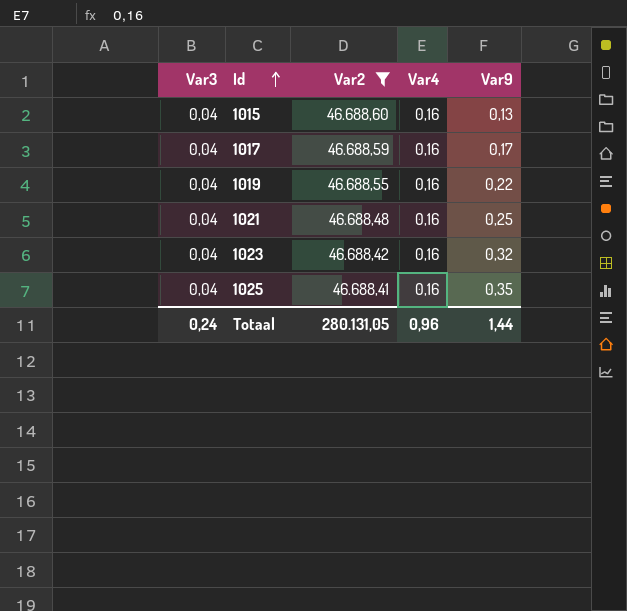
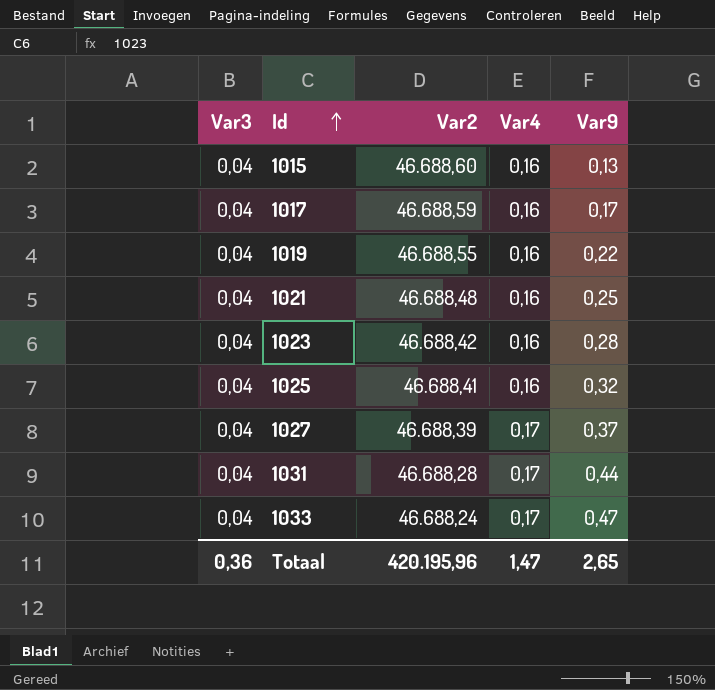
filter: Var2 >= 46.688,41 -> none
1023 | Var9: 0,32 -> 0,28
1025 | Var9: 0,35 -> 0,32
Totaal | Var3: 0,24 -> 0,36
Totaal | Var2: 280.131,05 -> 420.195,96
Totaal | Var4: 0,96 -> 1,47
Totaal | Var9: 1,44 -> 2,65

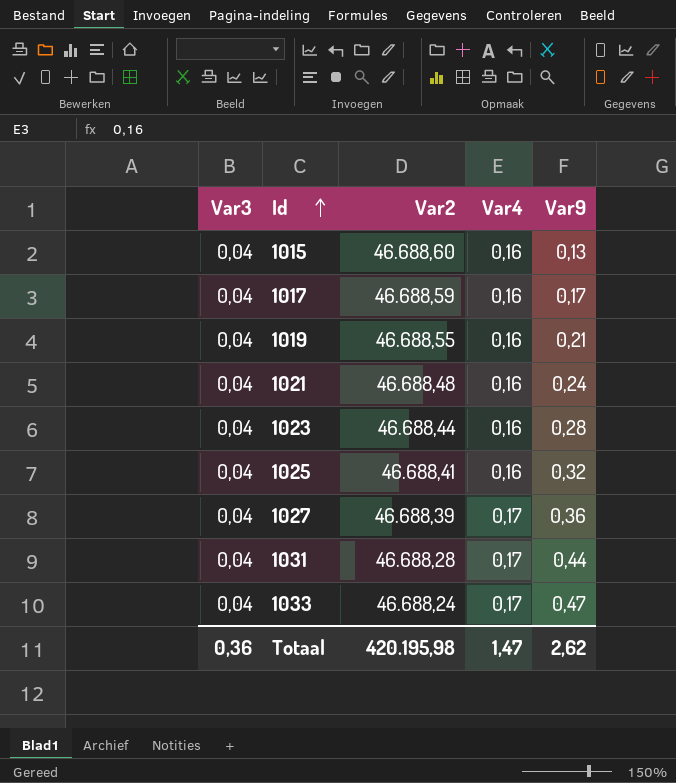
1019 | Var9: 0,22 -> 0,21
1021 | Var9: 0,25 -> 0,24
1023 | Var2: 46.688,42 -> 46.688,44
1027 | Var9: 0,37 -> 0,36
Totaal | Var2: 420.195,96 -> 420.195,98
Totaal | Var9: 2,65 -> 2,62

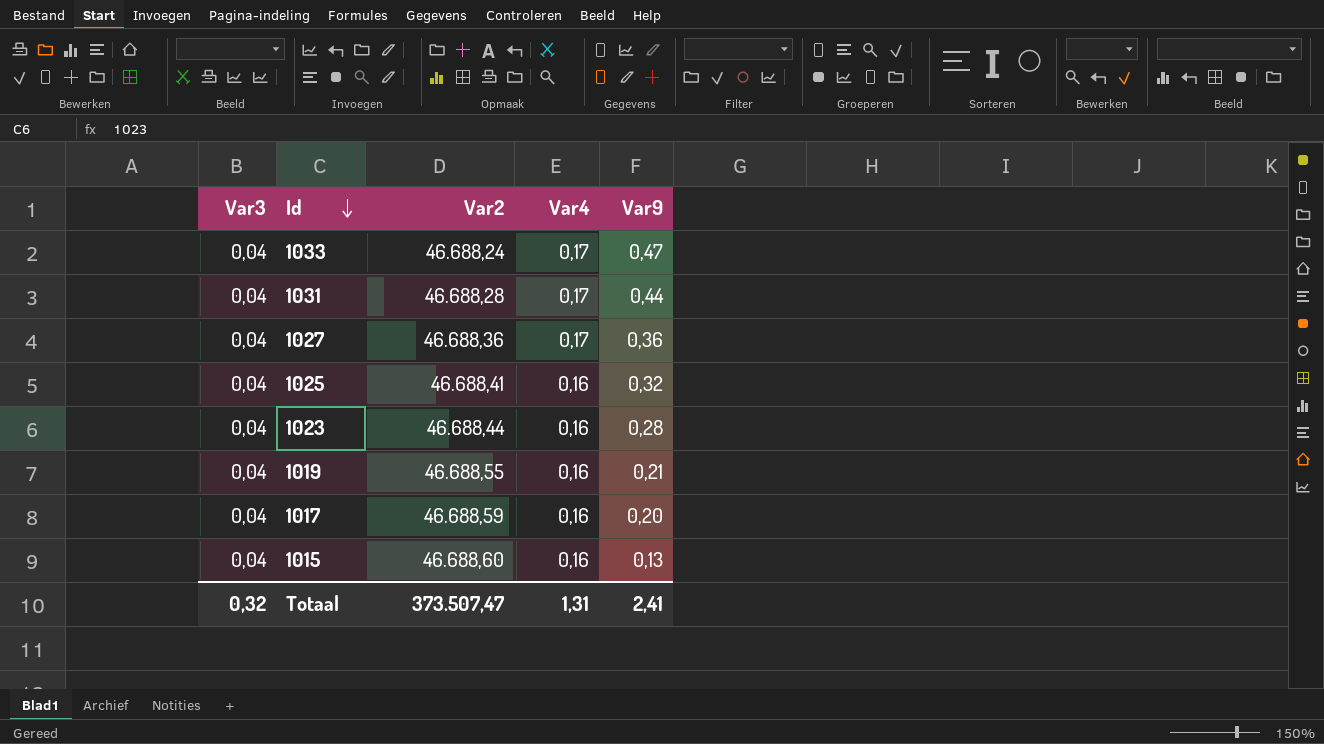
row order: Id ascending -> Id descending
row 1021: 0,04 | 46.688,48 | 0,16 | 0,24 -> none
1027 | Var2: 46.688,39 -> 46.688,36
1017 | Var9: 0,17 -> 0,20
Totaal | Var3: 0,36 -> 0,32
Totaal | Var2: 420.195,98 -> 373.507,47
Totaal | Var4: 1,47 -> 1,31
Totaal | Var9: 2,62 -> 2,41

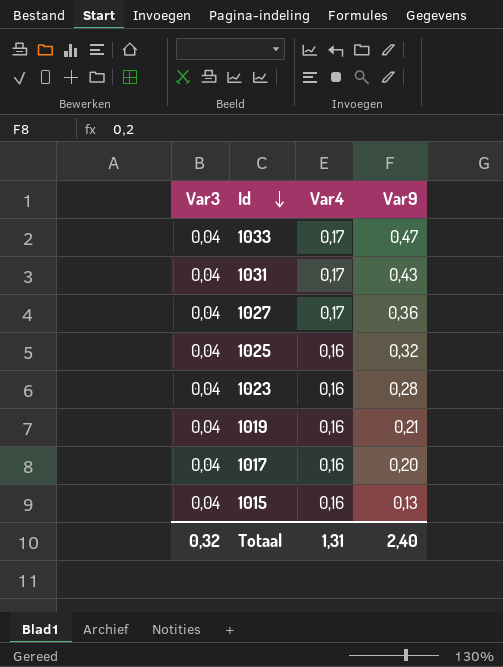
column Var2 | position: 3 -> none
1031 | Var9: 0,44 -> 0,43
Totaal | Var9: 2,41 -> 2,40

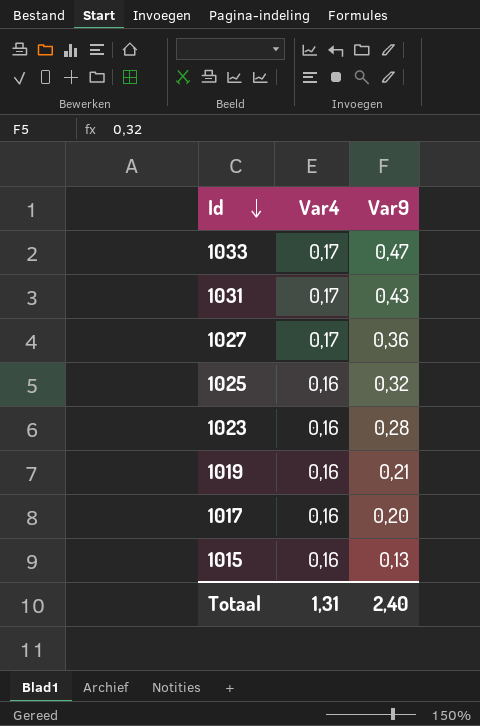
column Var3 | position: 1 -> none

